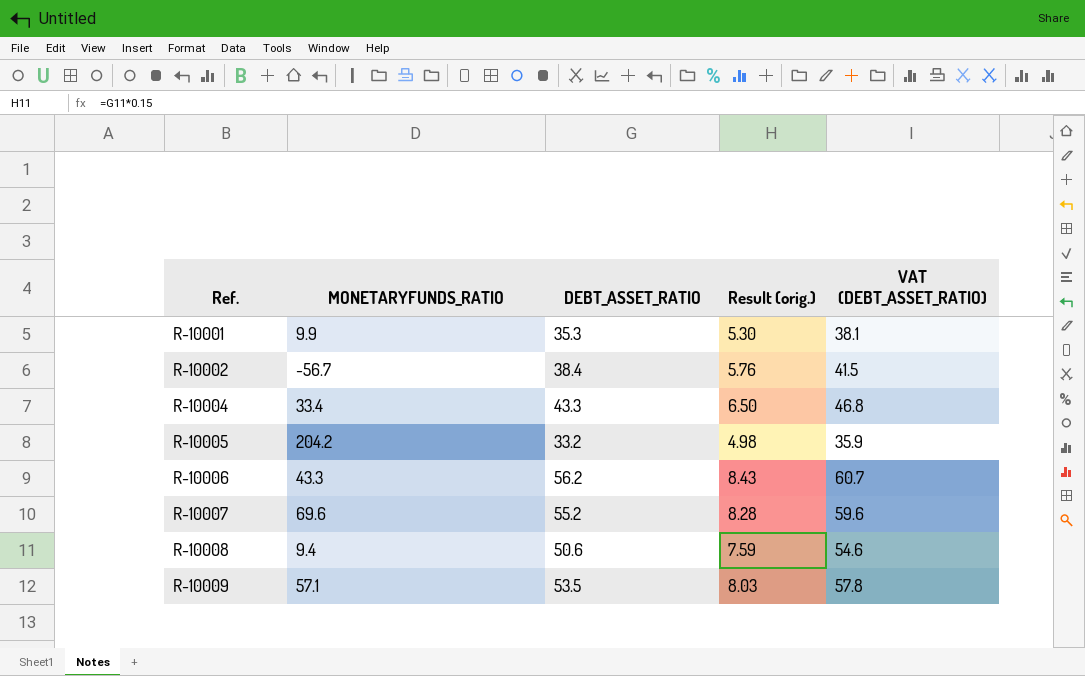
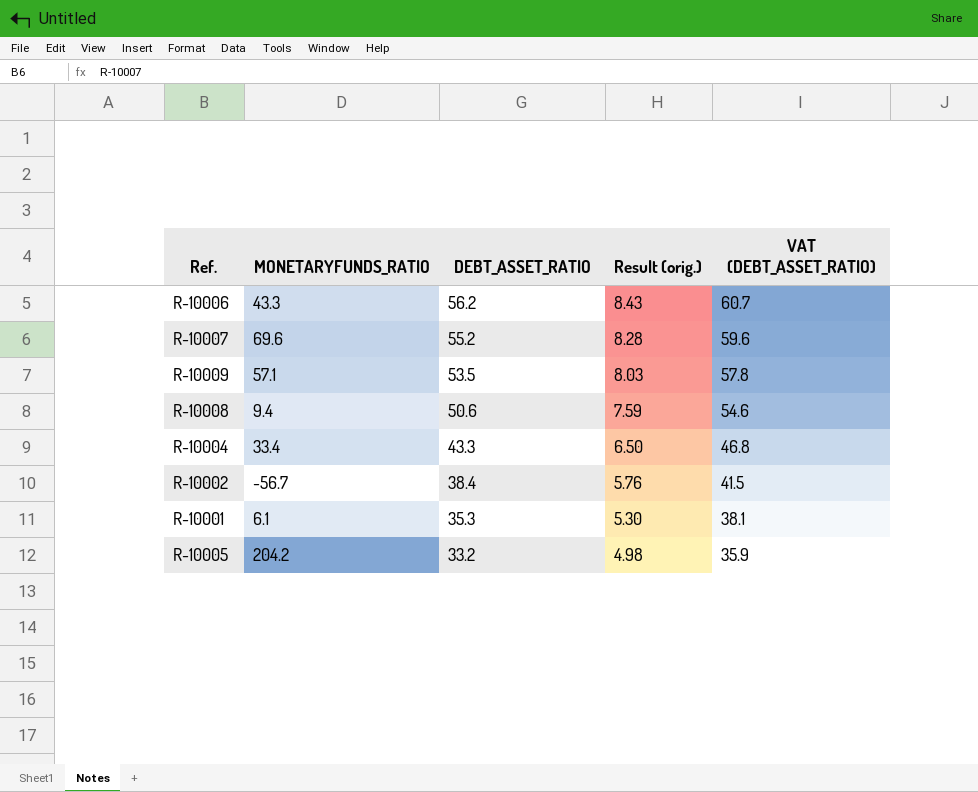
row order: Ref. ascending -> DEBT_ASSET_RATIO descending
R-10001 | MONETARYFUNDS_RATIO: 9.9 -> 6.1

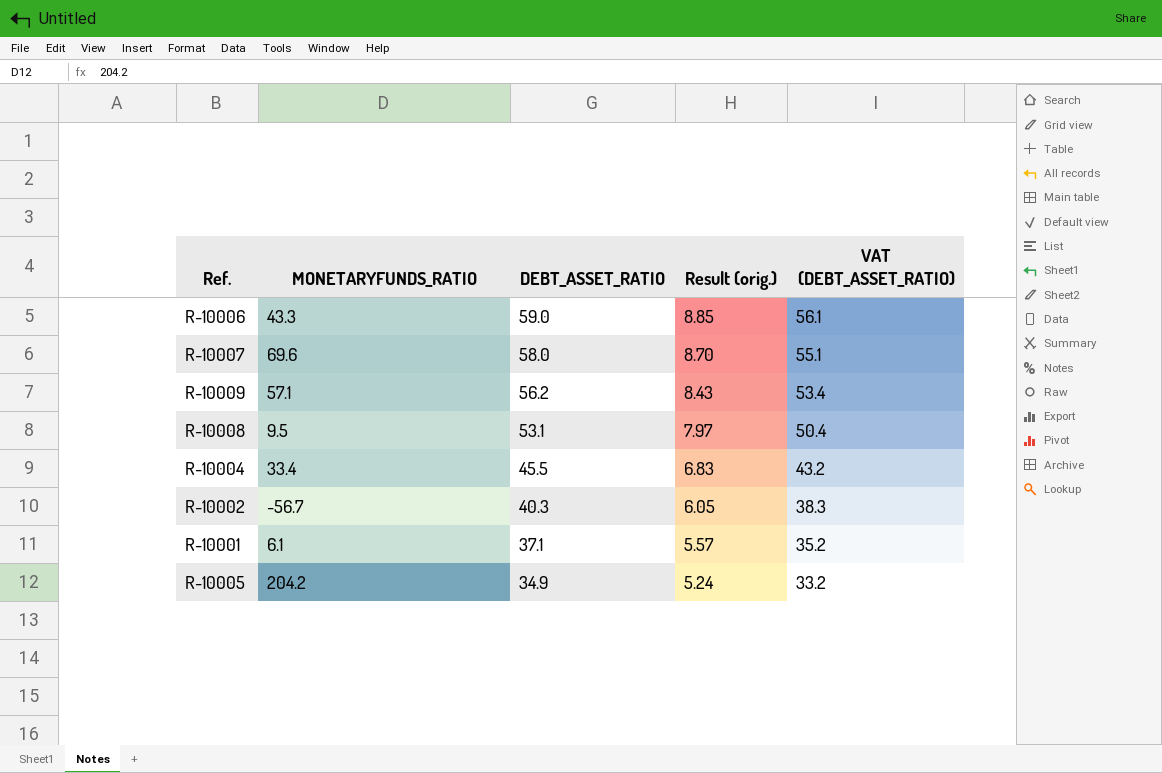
column VAT (DEBT_ASSET_RATIO) | formula: [DEBT_ASSET_RATIO] * 1.08 -> [DEBT_ASSET_RATIO] * 0.95
R-10006 | DEBT_ASSET_RATIO: 56.2 -> 59.0
R-10006 | Result (orig.): 8.43 -> 8.85
R-10007 | DEBT_ASSET_RATIO: 55.2 -> 58.0
R-10007 | Result (orig.): 8.28 -> 8.70
R-10009 | DEBT_ASSET_RATIO: 53.5 -> 56.2
R-10009 | Result (orig.): 8.03 -> 8.43
R-10008 | MONETARYFUNDS_RATIO: 9.4 -> 9.5
R-10008 | DEBT_ASSET_RATIO: 50.6 -> 53.1
R-10008 | Result (orig.): 7.59 -> 7.97
R-10004 | DEBT_ASSET_RATIO: 43.3 -> 45.5
R-10004 | Result (orig.): 6.50 -> 6.83
R-10002 | DEBT_ASSET_RATIO: 38.4 -> 40.3
R-10002 | Result (orig.): 5.76 -> 6.05
R-10001 | DEBT_ASSET_RATIO: 35.3 -> 37.1
R-10001 | Result (orig.): 5.30 -> 5.57
R-10005 | DEBT_ASSET_RATIO: 33.2 -> 34.9
R-10005 | Result (orig.): 4.98 -> 5.24

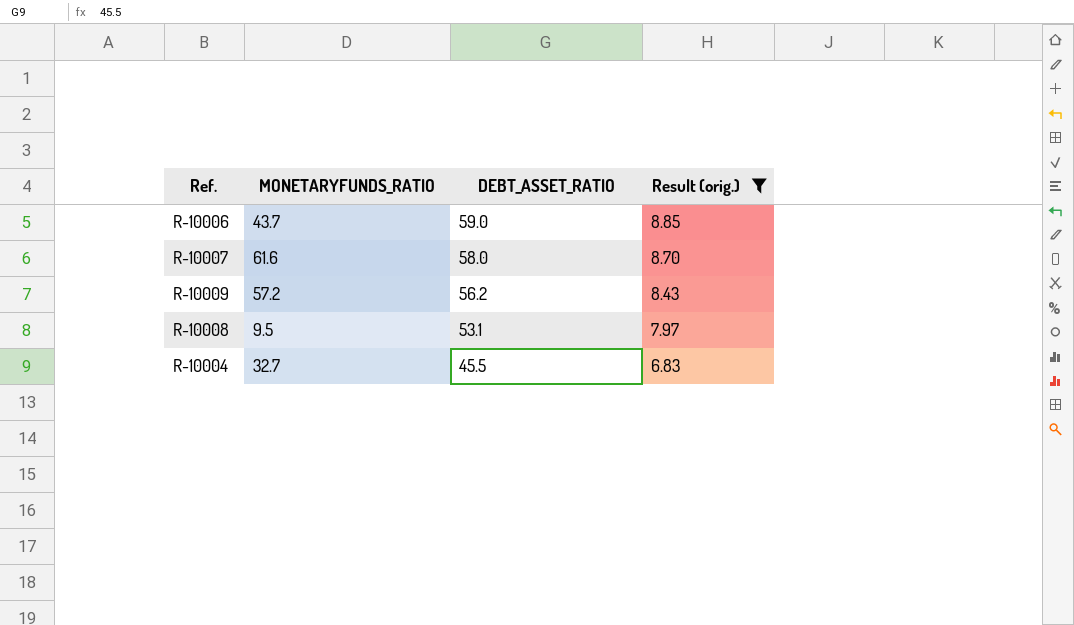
filter: none -> Result (orig.) >= 6.83
column VAT (DEBT_ASSET_RATIO) | formula: [DEBT_ASSET_RATIO] * 0.95 -> none
R-10006 | MONETARYFUNDS_RATIO: 43.3 -> 43.7
R-10007 | MONETARYFUNDS_RATIO: 69.6 -> 61.6
R-10009 | MONETARYFUNDS_RATIO: 57.1 -> 57.2
R-10004 | MONETARYFUNDS_RATIO: 33.4 -> 32.7

